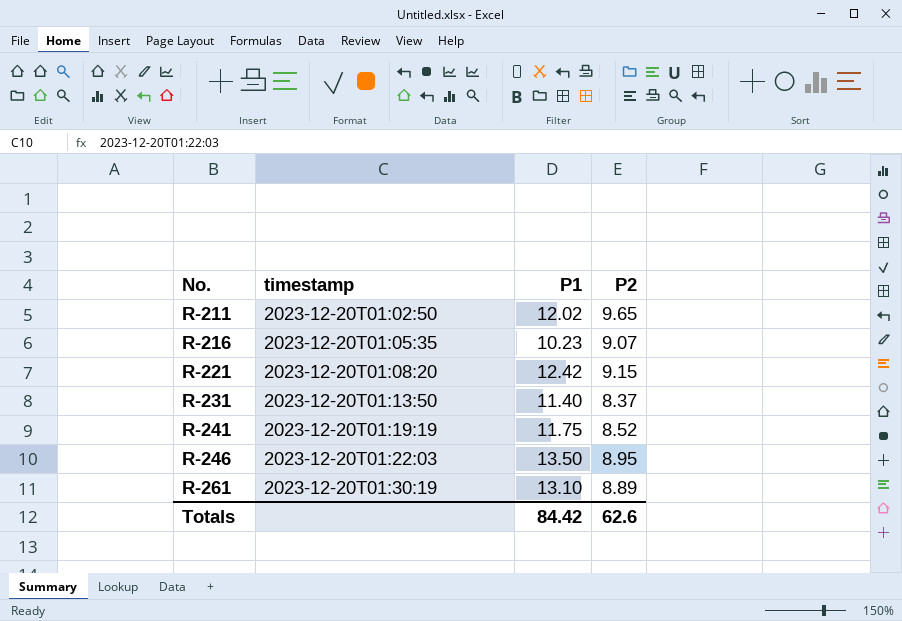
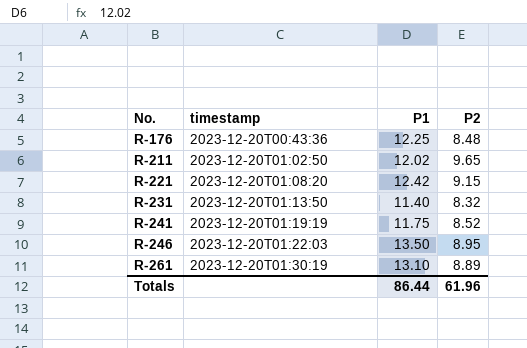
row R-216: 2023-12-20T01:05:35 | 10.23 | 9.07 -> none
row R-176: none -> 2023-12-20T00:43:36 | 12.25 | 8.48
R-231 | P2: 8.37 -> 8.32
Totals | P1: 84.42 -> 86.44
Totals | P2: 62.6 -> 61.96

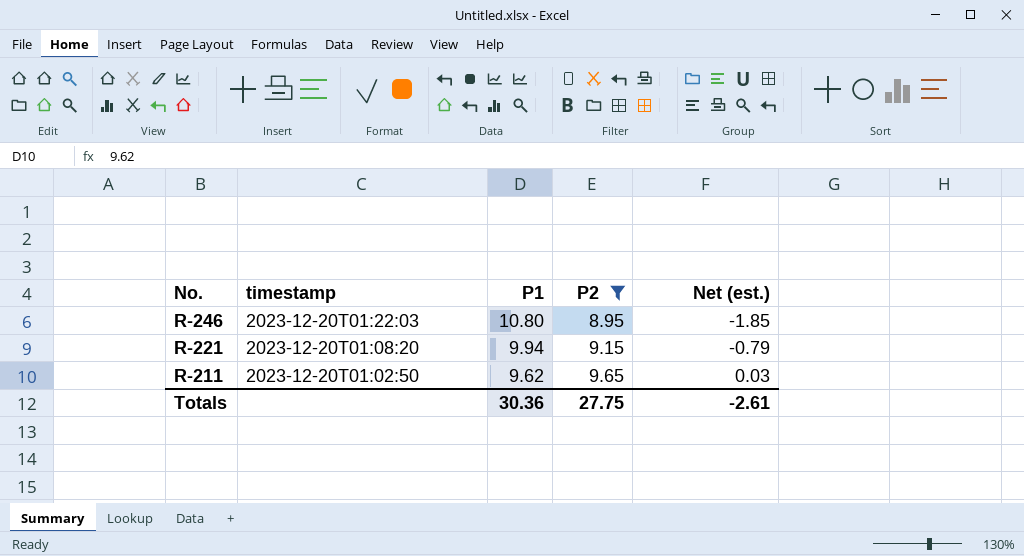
filter: none -> P2 >= 8.95
row order: No. ascending -> No. descending
column Net (est.) | formula: none -> [P2] - [P1]
R-246 | P1: 13.50 -> 10.80
R-221 | P1: 12.42 -> 9.94
R-211 | P1: 12.02 -> 9.62
Totals | P1: 86.44 -> 30.36
Totals | P2: 61.96 -> 27.75

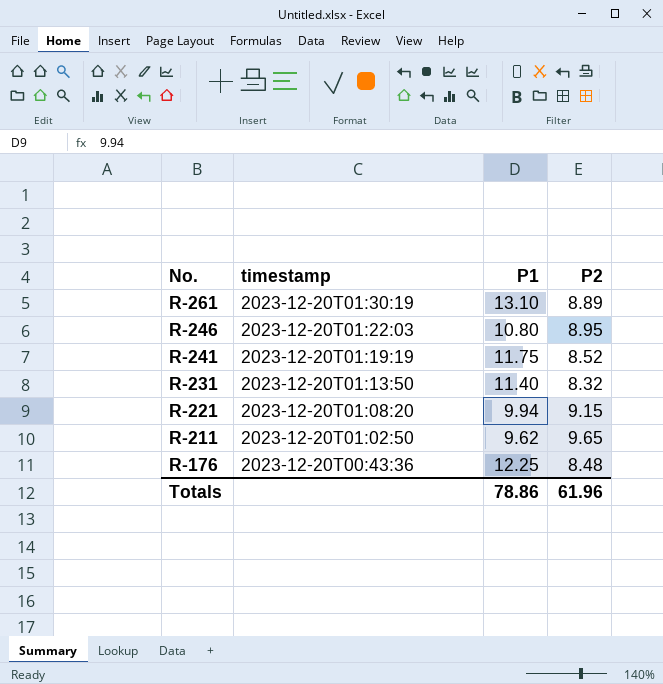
filter: P2 >= 8.95 -> none
column Net (est.) | formula: [P2] - [P1] -> none
Totals | P1: 30.36 -> 78.86
Totals | P2: 27.75 -> 61.96

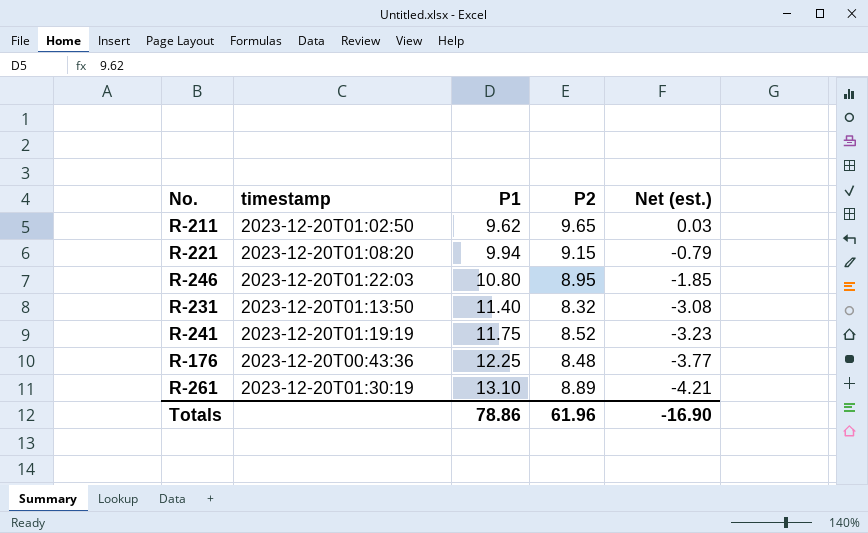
row order: No. descending -> P1 ascending
column Net (est.) | formula: none -> [P2] - [P1]

